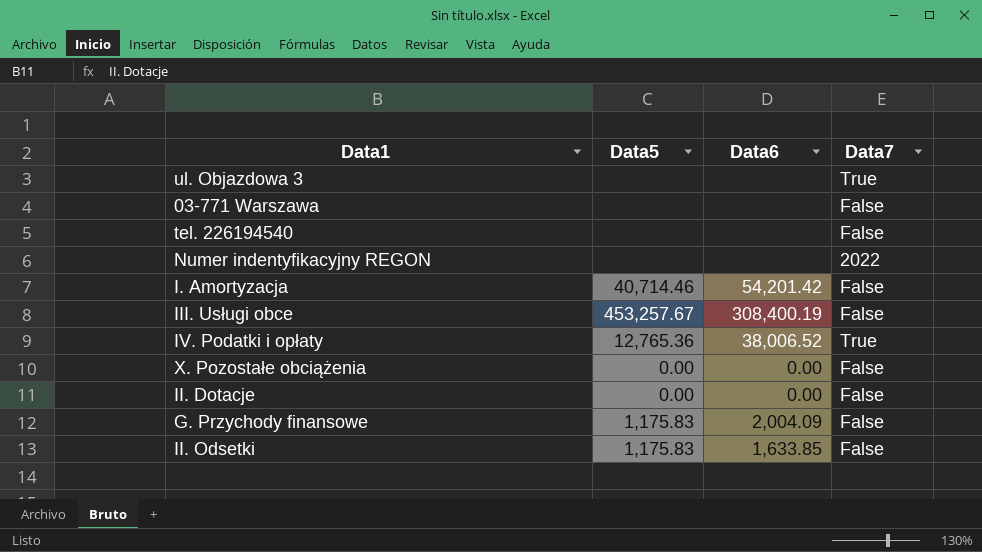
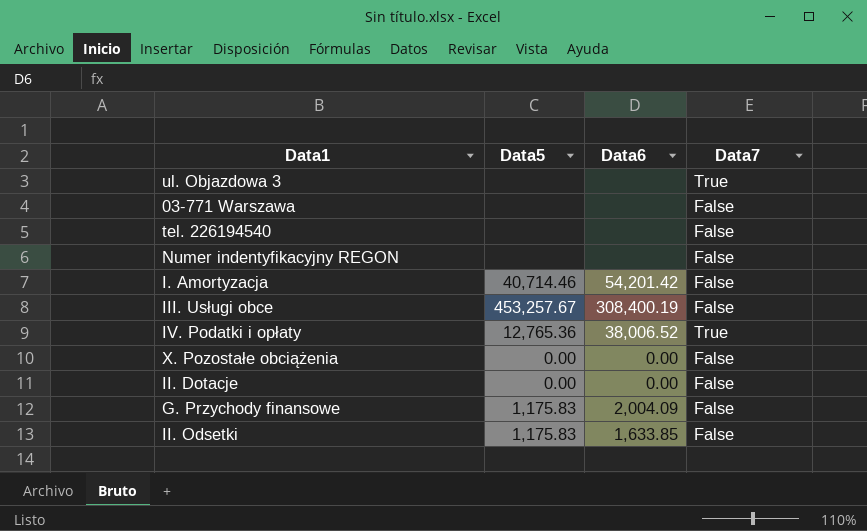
Numer indentyfikacyjny REGON | Data7: 2022 -> False

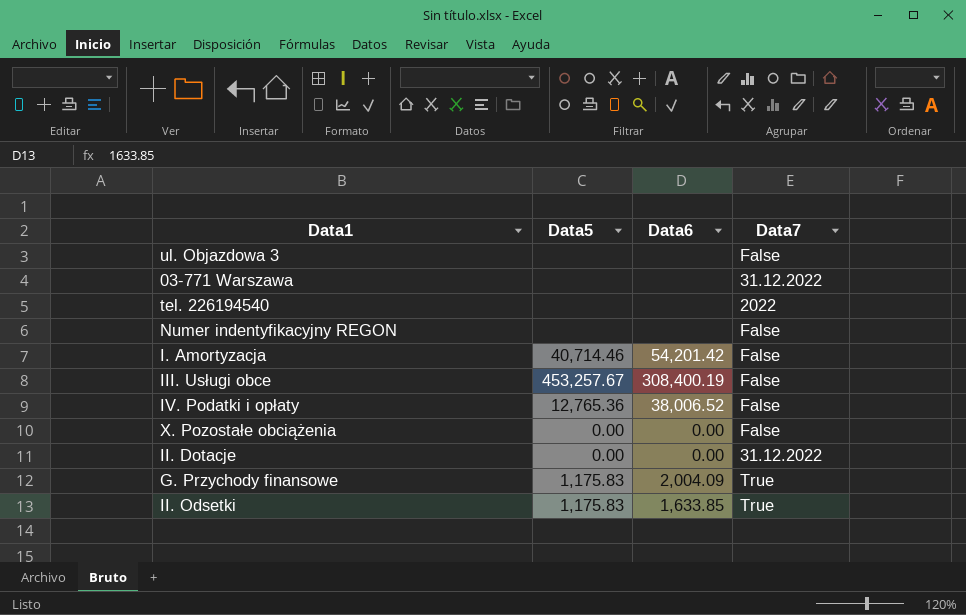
ul. Objazdowa 3 | Data7: True -> False
03-771 Warszawa | Data7: False -> 31.12.2022
tel. 226194540 | Data7: False -> 2022
IV. Podatki i opłaty | Data7: True -> False
II. Dotacje | Data7: False -> 31.12.2022
G. Przychody finansowe | Data7: False -> True
II. Odsetki | Data7: False -> True

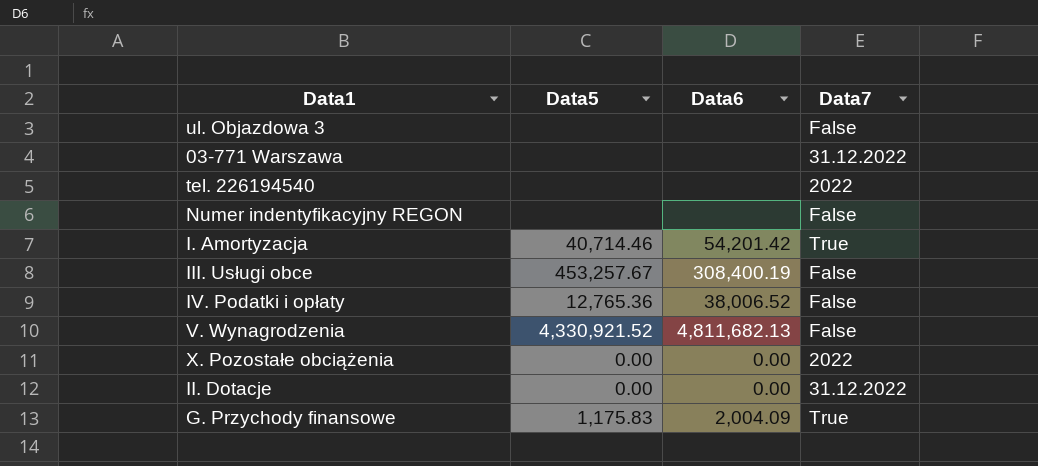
row II. Odsetki: 1,175.83 | 1,633.85 | True -> none
I. Amortyzacja | Data7: False -> True
row V. Wynagrodzenia: none -> 4,330,921.52 | 4,811,682.13 | False
X. Pozostałe obciążenia | Data7: False -> 2022

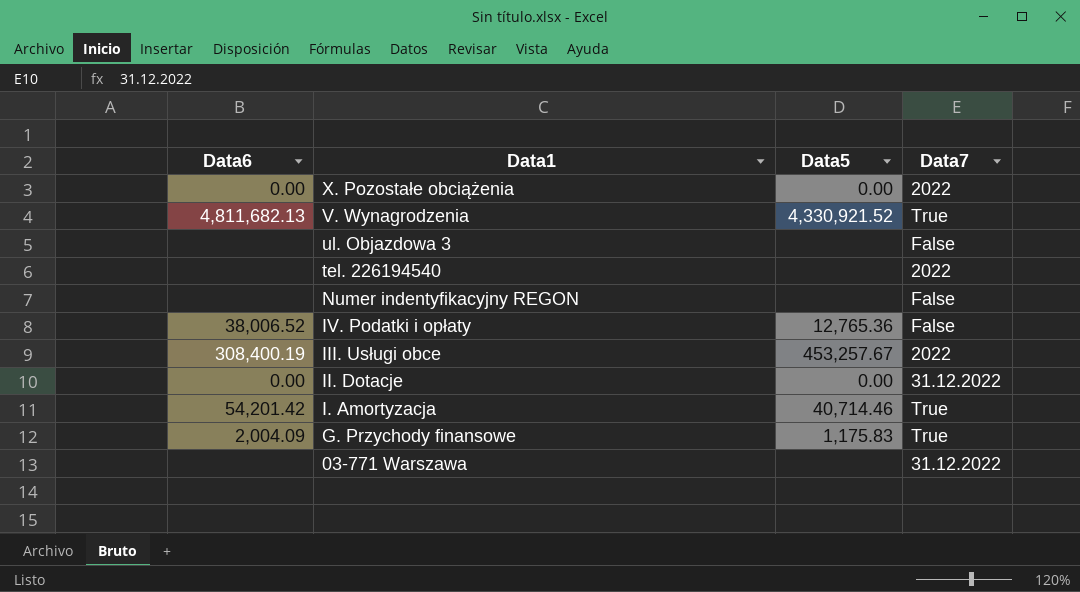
row order: none -> Data1 descending
column Data6 | position: 3 -> 1
V. Wynagrodzenia | Data7: False -> True
III. Usługi obce | Data7: False -> 2022

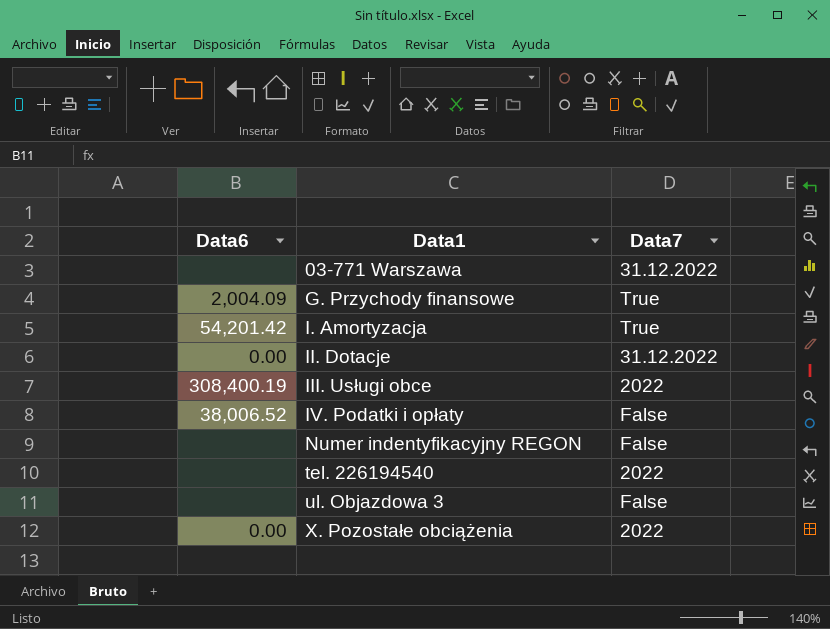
row order: Data1 descending -> Data1 ascending
column Data5 | position: 3 -> none
row V. Wynagrodzenia: 4,811,682.13 | 4,330,921.52 | True -> none

